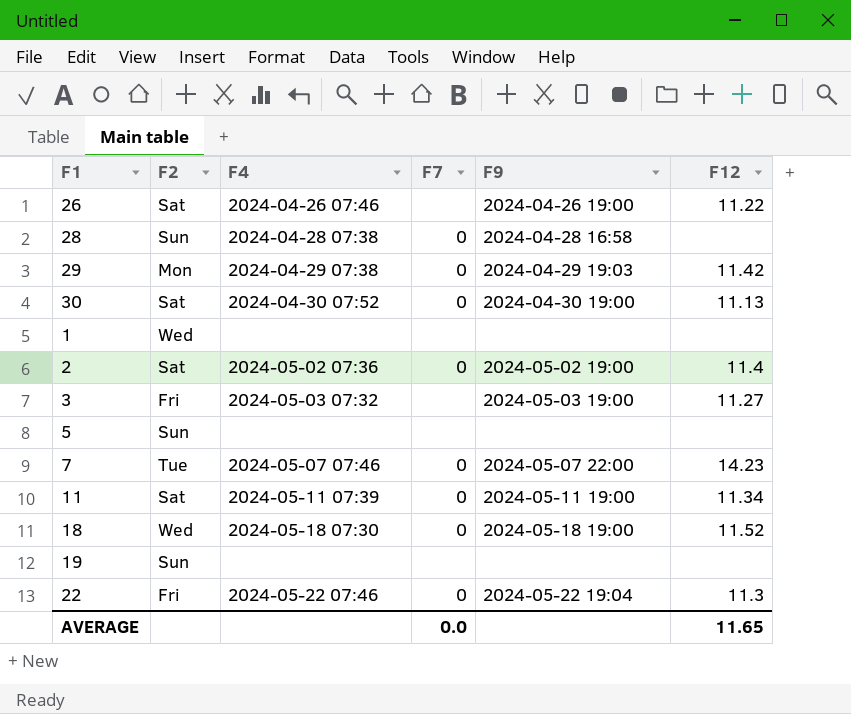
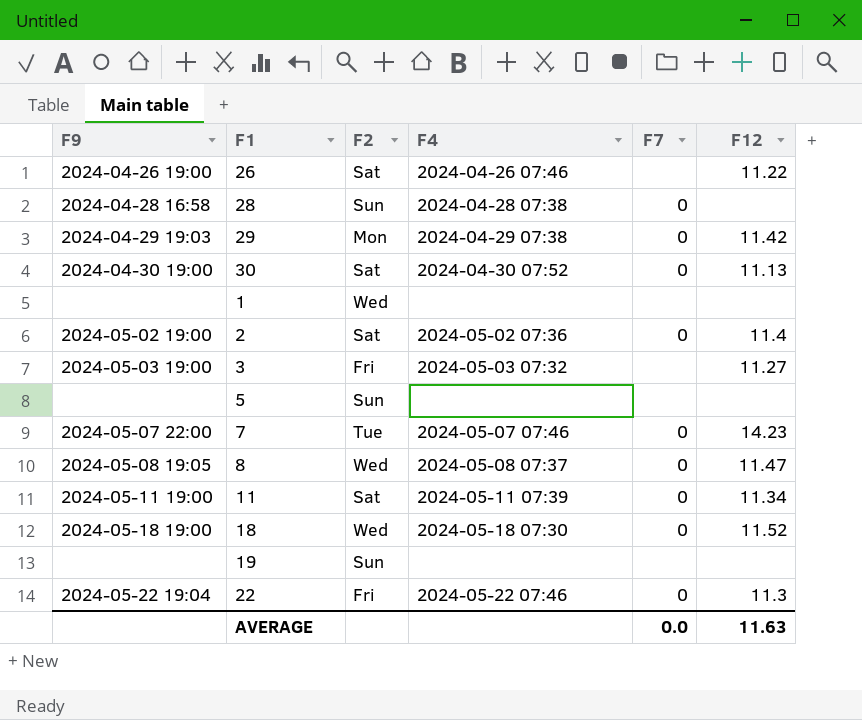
column F9 | position: 5 -> 1
row 8: none -> 2024-05-08 19:05 | Wed | 2024-05-08 07:37 | 0 | 11.47
AVERAGE | F12: 11.65 -> 11.63

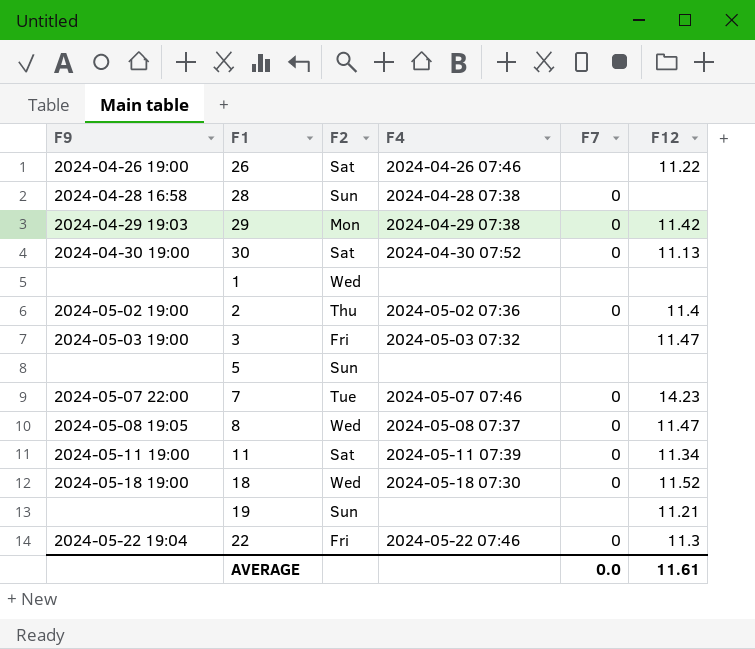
2 | F2: Sat -> Thu
3 | F12: 11.27 -> 11.47
19 | F12: none -> 11.21
AVERAGE | F12: 11.63 -> 11.61

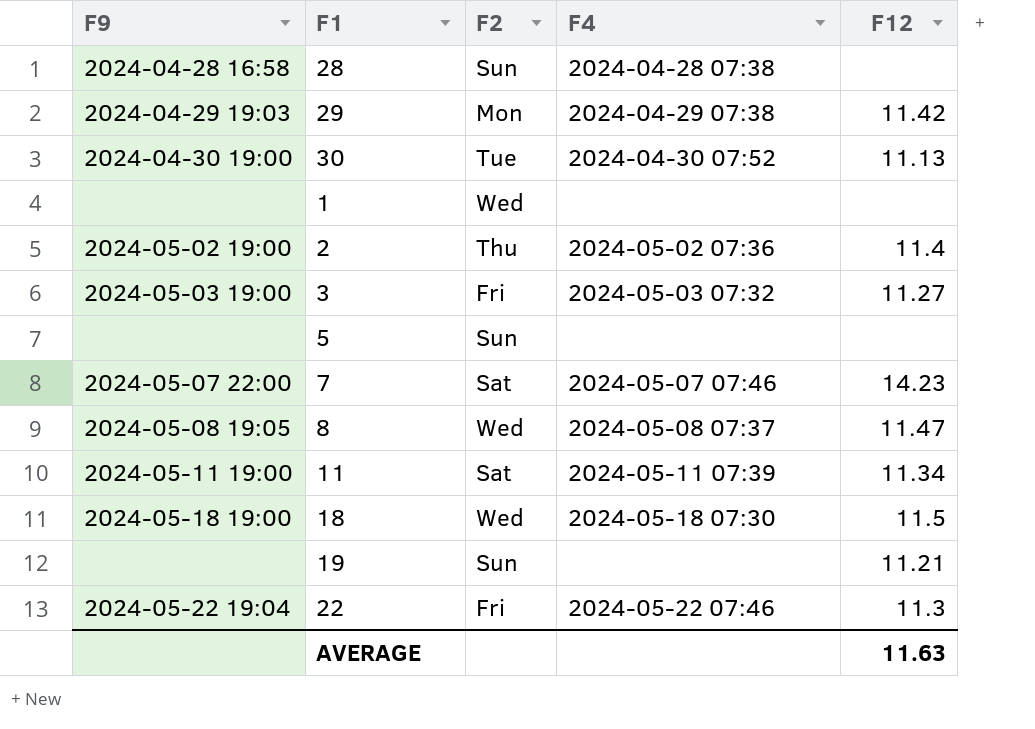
column F7 | position: 5 -> none
row 26: 2024-04-26 19:00 | Sat | 2024-04-26 07:46 | none | 11.22 -> none
30 | F2: Sat -> Tue
3 | F12: 11.47 -> 11.27
7 | F2: Tue -> Sat
18 | F12: 11.52 -> 11.5
AVERAGE | F12: 11.61 -> 11.63

